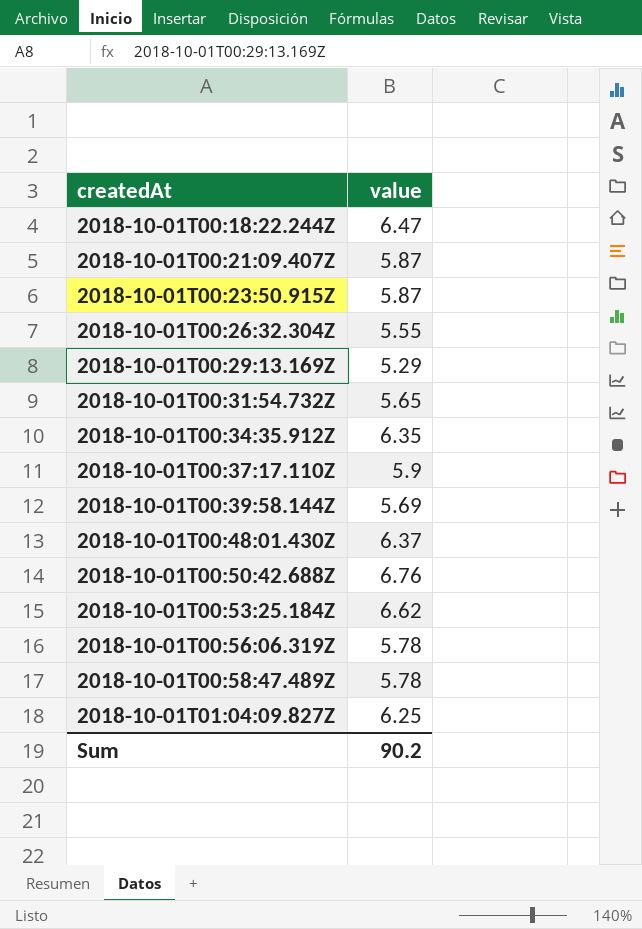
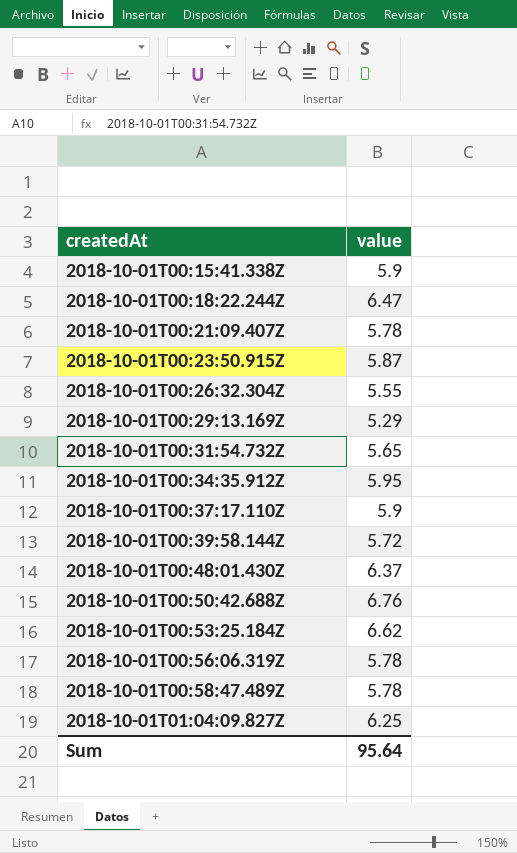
row 2018-10-01T00:15:41.338Z: none -> 5.9
2018-10-01T00:21:09.407Z | value: 5.87 -> 5.78
2018-10-01T00:34:35.912Z | value: 6.35 -> 5.95
2018-10-01T00:39:58.144Z | value: 5.69 -> 5.72
Sum | value: 90.2 -> 95.64

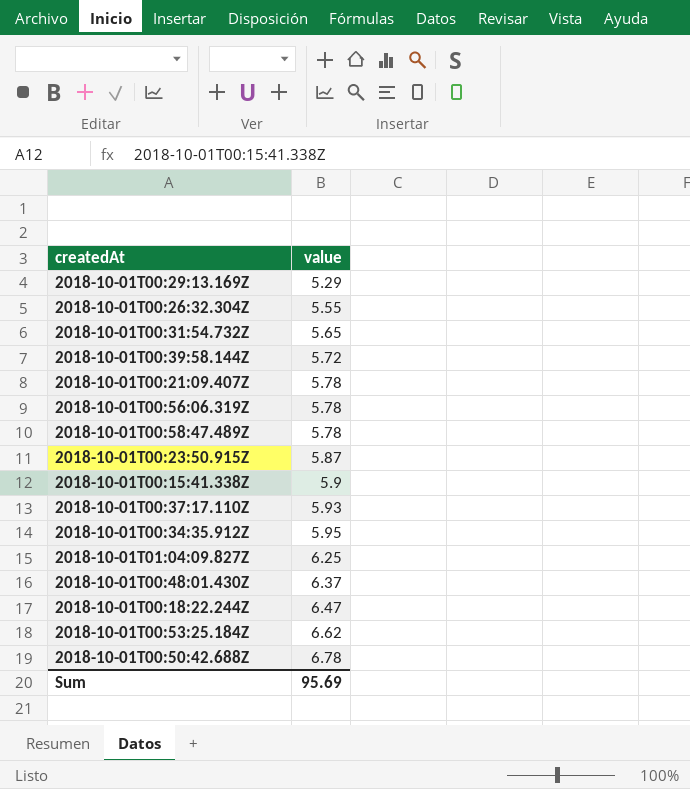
row order: createdAt ascending -> value ascending
2018-10-01T00:37:17.110Z | value: 5.9 -> 5.93
2018-10-01T00:50:42.688Z | value: 6.76 -> 6.78
Sum | value: 95.64 -> 95.69

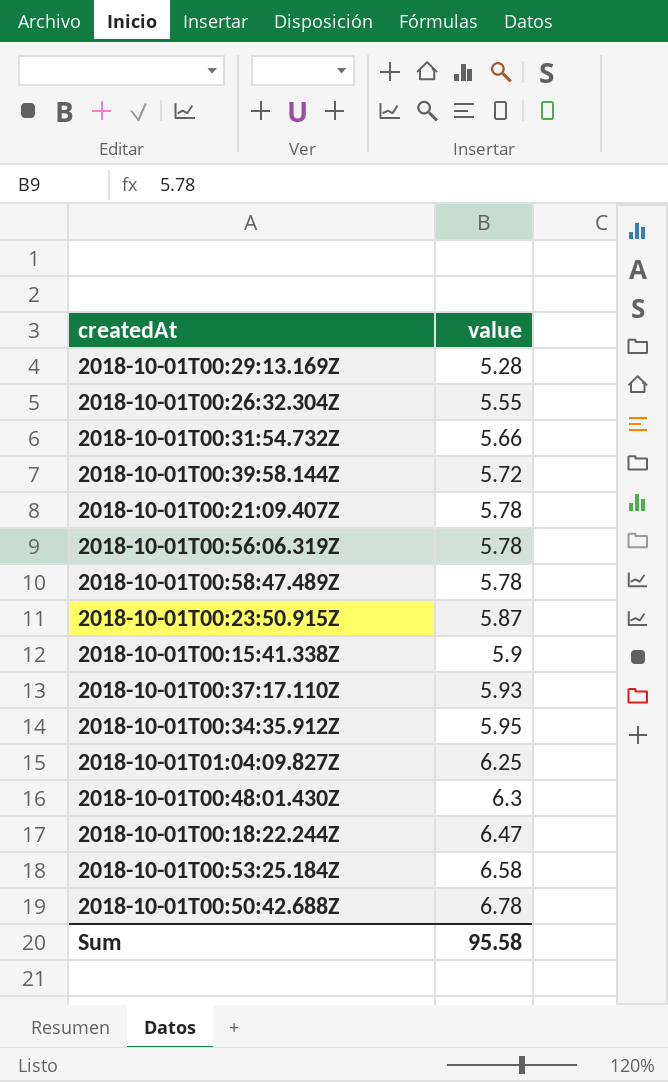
2018-10-01T00:29:13.169Z | value: 5.29 -> 5.28
2018-10-01T00:31:54.732Z | value: 5.65 -> 5.66
2018-10-01T00:48:01.430Z | value: 6.37 -> 6.3
2018-10-01T00:53:25.184Z | value: 6.62 -> 6.58
Sum | value: 95.69 -> 95.58

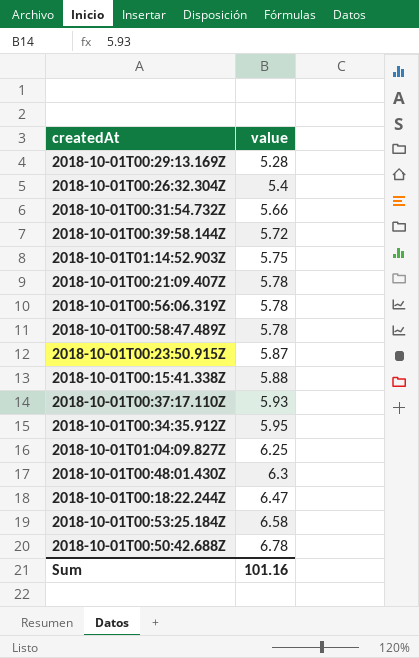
2018-10-01T00:26:32.304Z | value: 5.55 -> 5.4
row 2018-10-01T01:14:52.903Z: none -> 5.75
2018-10-01T00:15:41.338Z | value: 5.9 -> 5.88
Sum | value: 95.58 -> 101.16

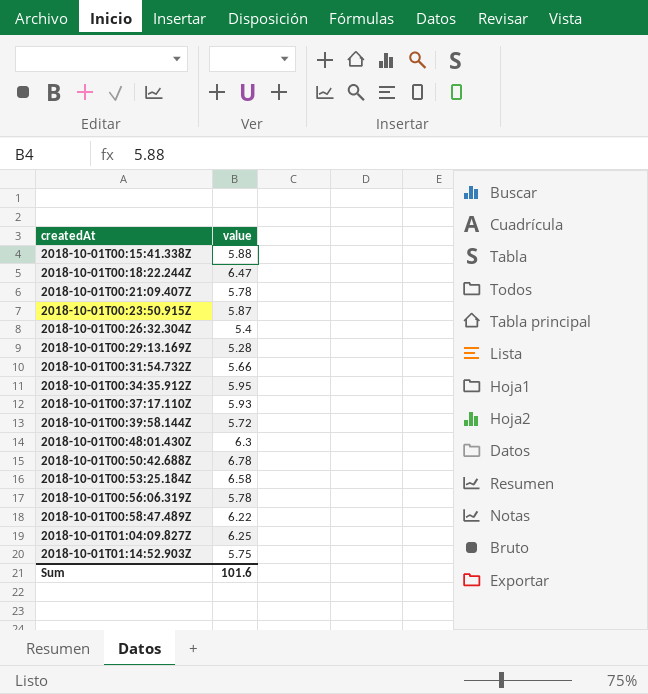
row order: value ascending -> createdAt ascending
2018-10-01T00:58:47.489Z | value: 5.78 -> 6.22
Sum | value: 101.16 -> 101.6

